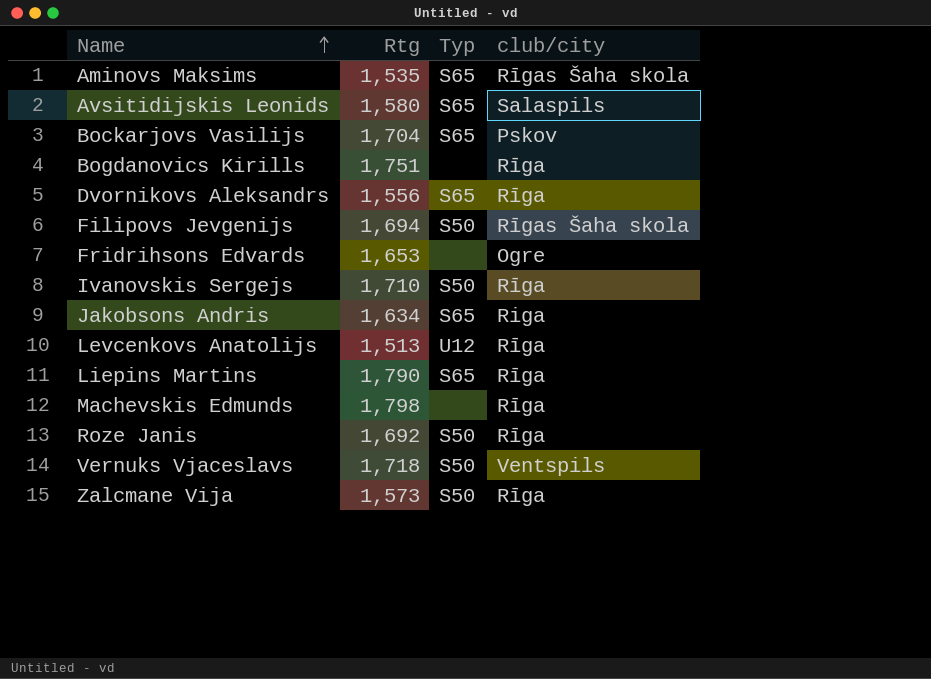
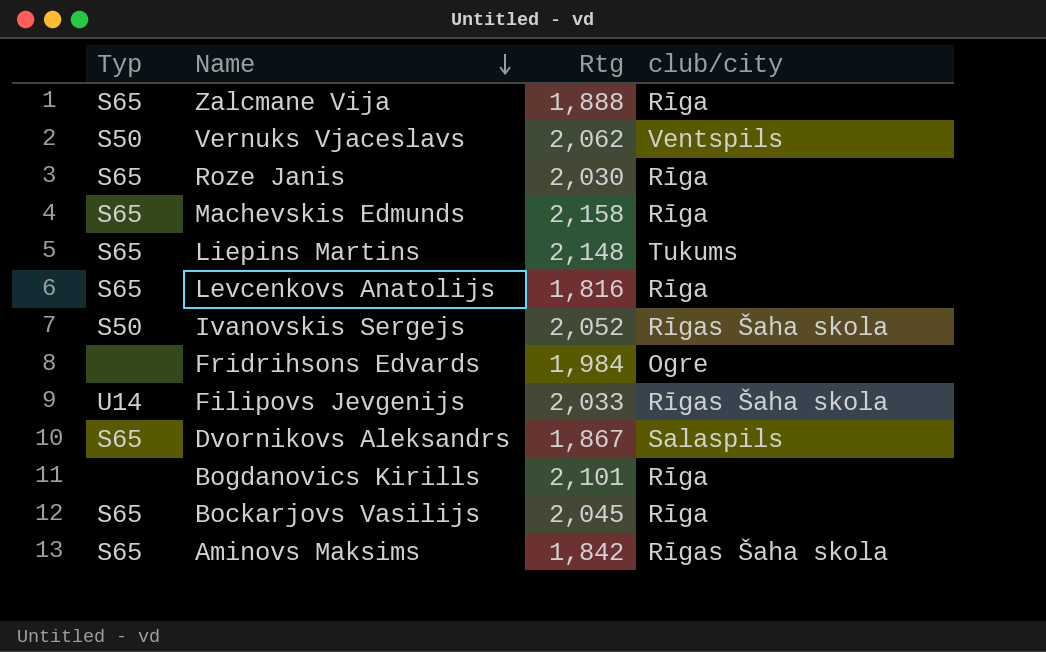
row order: Name ascending -> Name descending
column Typ | position: 3 -> 1
row Avsitidijskis Leonids: 1,580 | S65 | Salaspils -> none
row Jakobsons Andris: 1,634 | S65 | Riga -> none
Zalcmane Vija | Typ: S50 -> S65
Zalcmane Vija | Rtg: 1,573 -> 1,888
Vernuks Vjaceslavs | Rtg: 1,718 -> 2,062
Roze Janis | Typ: S50 -> S65
Roze Janis | Rtg: 1,692 -> 2,030
Machevskis Edmunds | Typ: none -> S65
Machevskis Edmunds | Rtg: 1,798 -> 2,158
Liepins Martins | Rtg: 1,790 -> 2,148
Liepins Martins | club/city: Rīga -> Tukums
Levcenkovs Anatolijs | Typ: U12 -> S65
Levcenkovs Anatolijs | Rtg: 1,513 -> 1,816
Ivanovskis Sergejs | Rtg: 1,710 -> 2,052
Ivanovskis Sergejs | club/city: Rīga -> Rīgas Šaha skola
Fridrihsons Edvards | Rtg: 1,653 -> 1,984
Filipovs Jevgenijs | Typ: S50 -> U14
Filipovs Jevgenijs | Rtg: 1,694 -> 2,033
Dvornikovs Aleksandrs | Rtg: 1,556 -> 1,867
Dvornikovs Aleksandrs | club/city: Rīga -> Salaspils
Bogdanovics Kirills | Rtg: 1,751 -> 2,101
Bockarjovs Vasilijs | Rtg: 1,704 -> 2,045
Bockarjovs Vasilijs | club/city: Pskov -> Rīga
Aminovs Maksims | Rtg: 1,535 -> 1,842

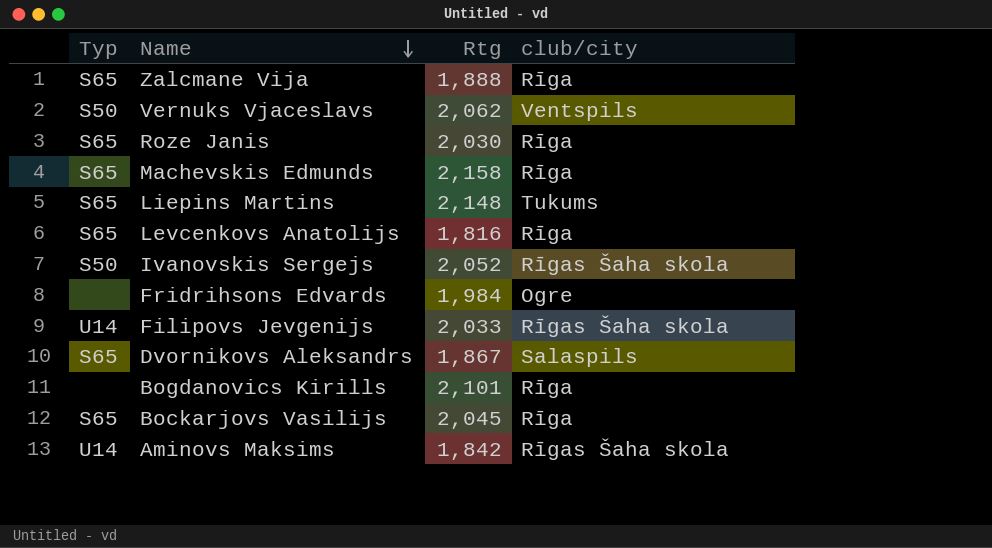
Aminovs Maksims | Typ: S65 -> U14

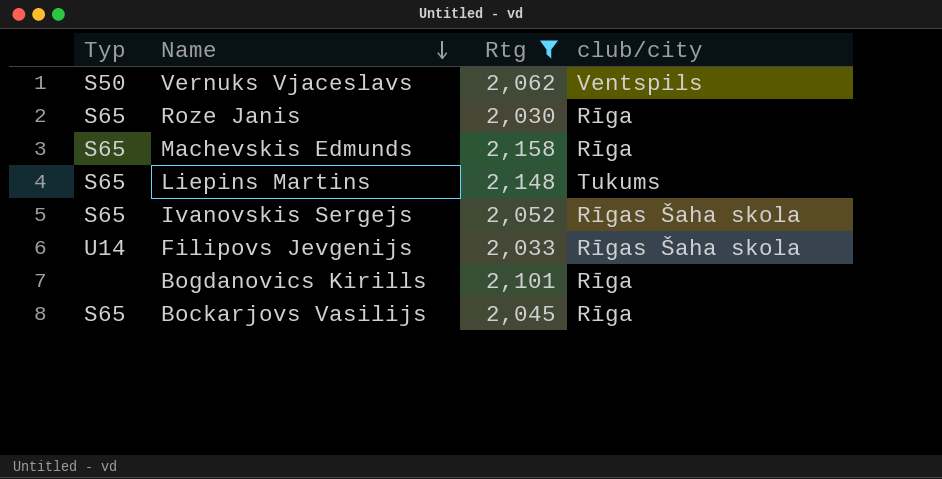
filter: none -> Rtg >= 2,030
Ivanovskis Sergejs | Typ: S50 -> S65

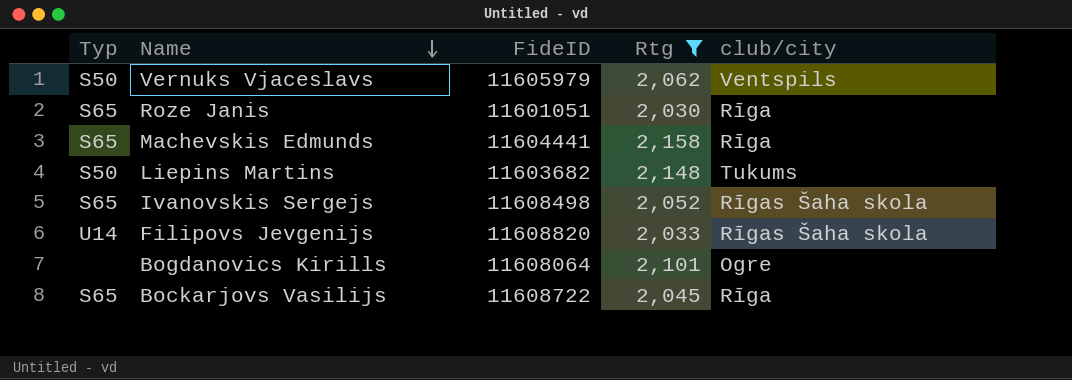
column FideID | position: none -> 3
Liepins Martins | Typ: S65 -> S50
Bogdanovics Kirills | club/city: Rīga -> Ogre

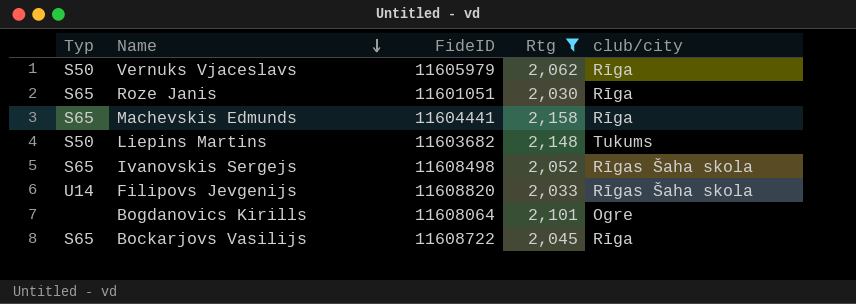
Vernuks Vjaceslavs | club/city: Ventspils -> Rīga

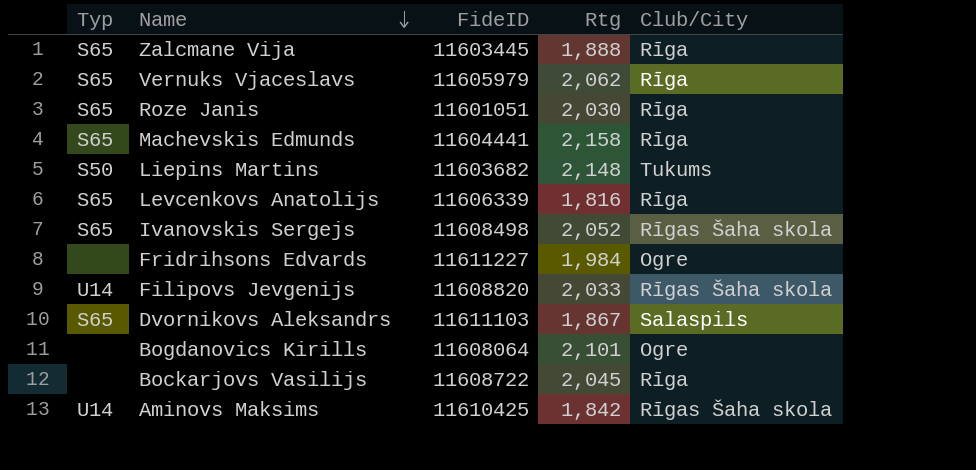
filter: Rtg >= 2,030 -> none
column name: club/city -> Club/City
Vernuks Vjaceslavs | Typ: S50 -> S65
Bockarjovs Vasilijs | Typ: S65 -> none

